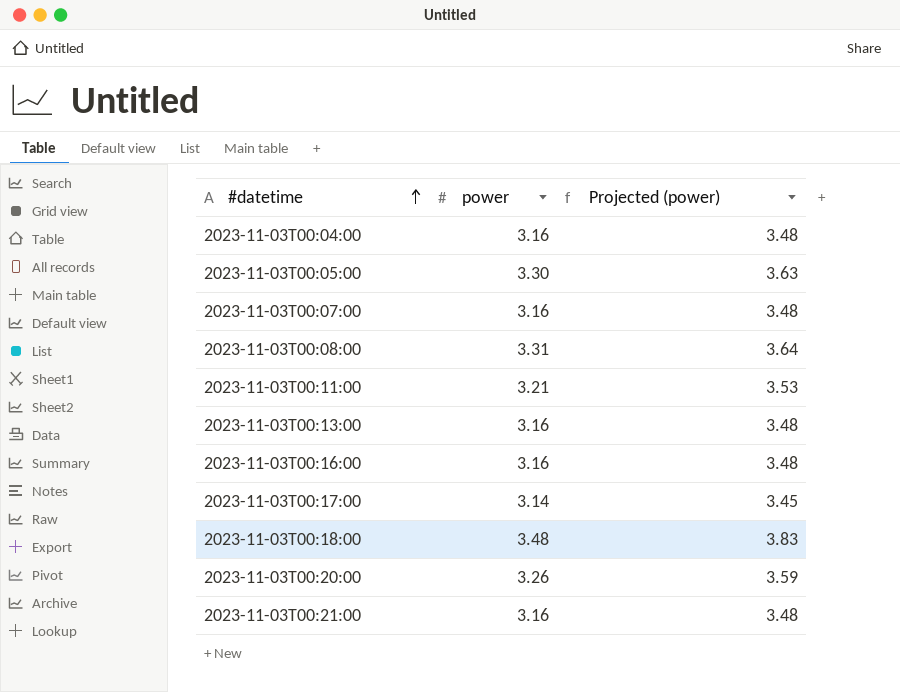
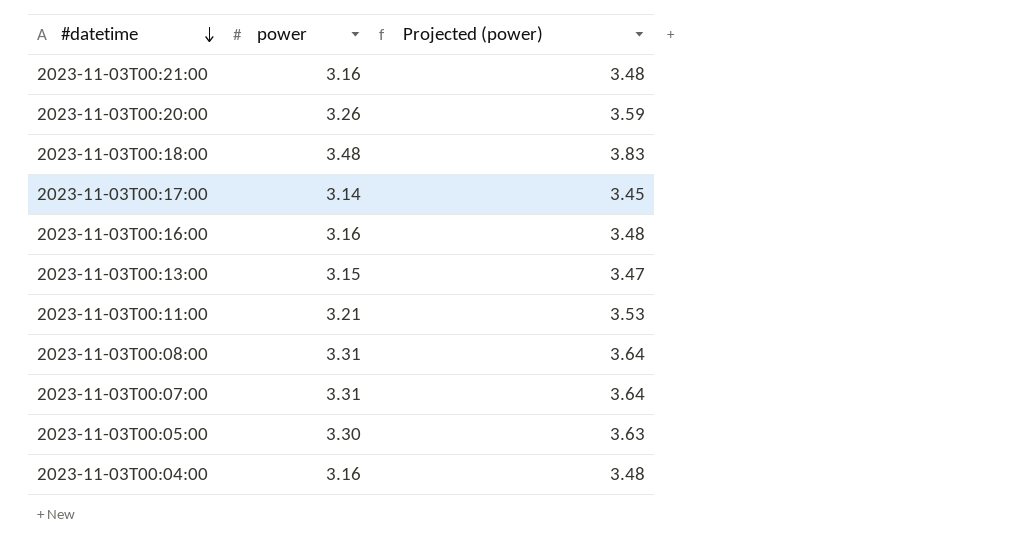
row order: #datetime ascending -> #datetime descending
2023-11-03T00:13:00 | power: 3.16 -> 3.15
2023-11-03T00:13:00 | Projected (power): 3.48 -> 3.47
2023-11-03T00:07:00 | power: 3.16 -> 3.31
2023-11-03T00:07:00 | Projected (power): 3.48 -> 3.64

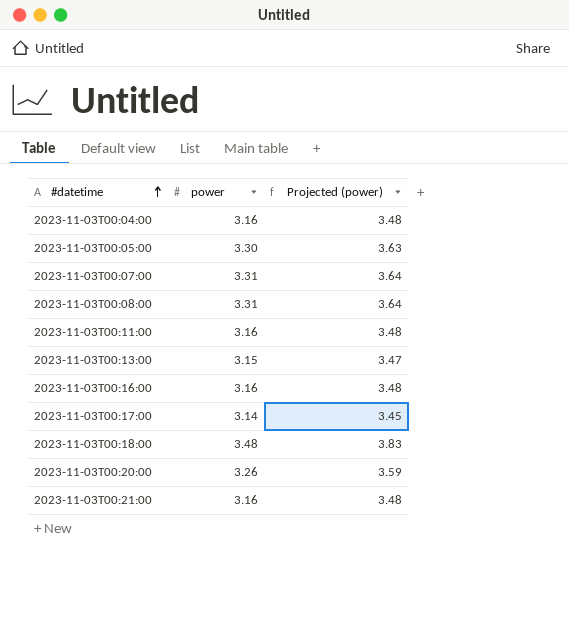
row order: #datetime descending -> #datetime ascending
2023-11-03T00:11:00 | power: 3.21 -> 3.16
2023-11-03T00:11:00 | Projected (power): 3.53 -> 3.48

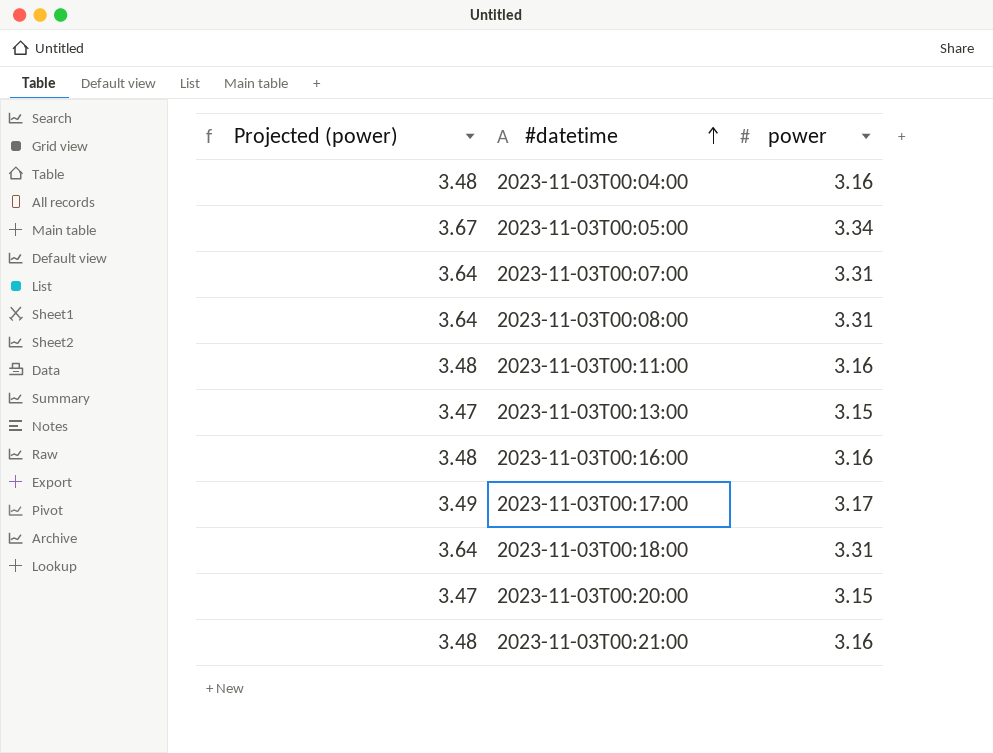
column Projected (power) | position: 3 -> 1
2023-11-03T00:05:00 | Projected (power): 3.63 -> 3.67
2023-11-03T00:05:00 | power: 3.30 -> 3.34
2023-11-03T00:17:00 | Projected (power): 3.45 -> 3.49
2023-11-03T00:17:00 | power: 3.14 -> 3.17
2023-11-03T00:18:00 | Projected (power): 3.83 -> 3.64
2023-11-03T00:18:00 | power: 3.48 -> 3.31
2023-11-03T00:20:00 | Projected (power): 3.59 -> 3.47
2023-11-03T00:20:00 | power: 3.26 -> 3.15

